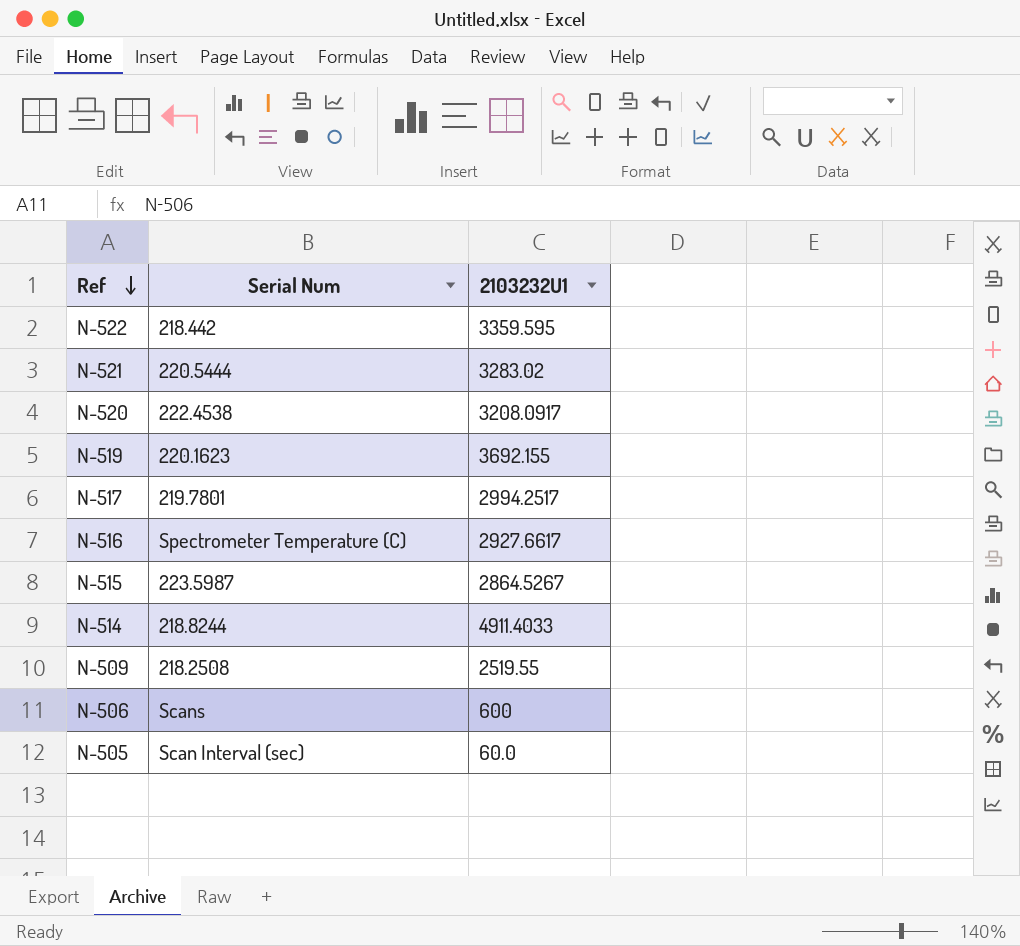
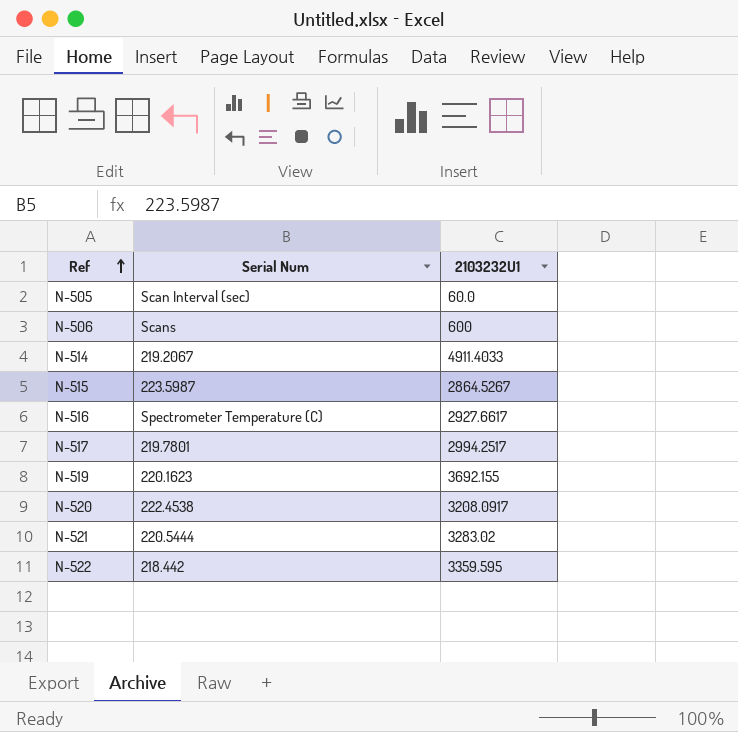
row order: Ref descending -> Ref ascending
row N-509: 218.2508 | 2519.55 -> none
N-514 | Serial Num: 218.8244 -> 219.2067

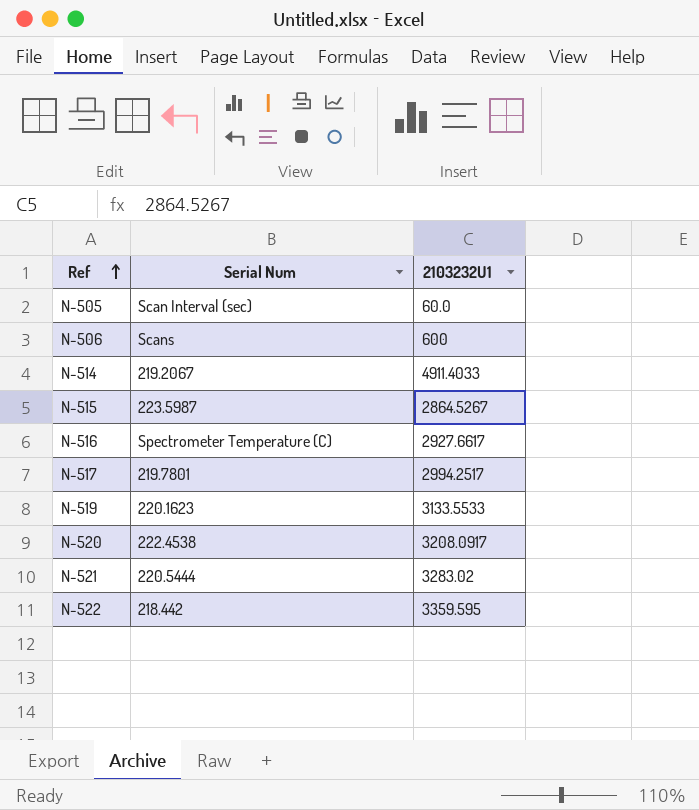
N-519 | 2103232U1: 3692.155 -> 3133.5533

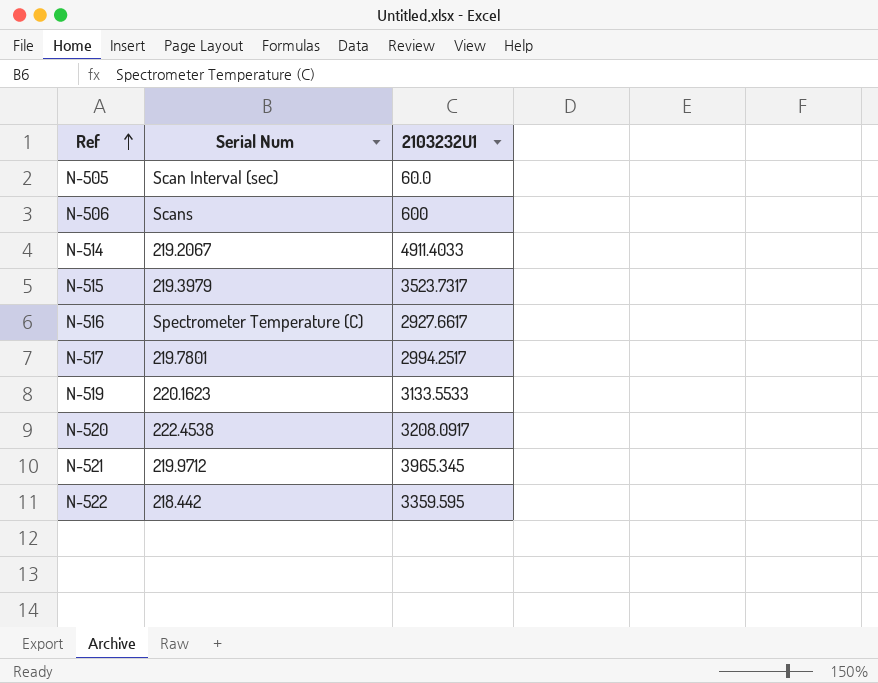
N-515 | Serial Num: 223.5987 -> 219.3979
N-515 | 2103232U1: 2864.5267 -> 3523.7317
N-521 | Serial Num: 220.5444 -> 219.9712
N-521 | 2103232U1: 3283.02 -> 3965.345

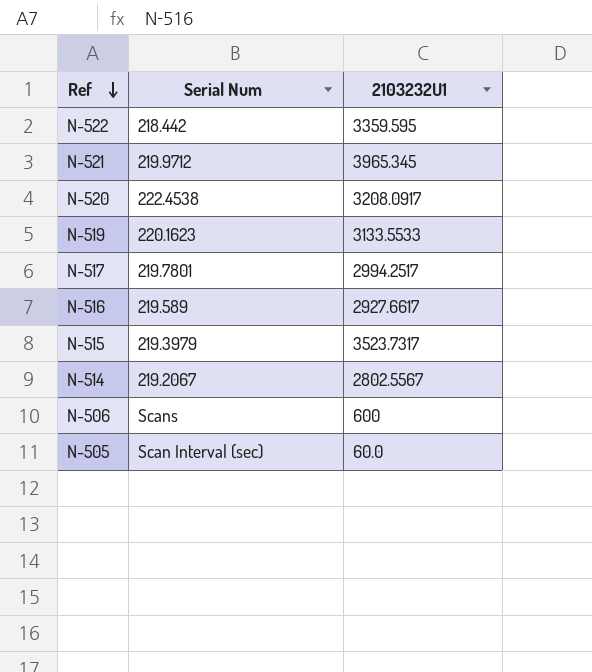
row order: Ref ascending -> Ref descending
N-516 | Serial Num: Spectrometer Temperature (C) -> 219.589
N-514 | 2103232U1: 4911.4033 -> 2802.5567

